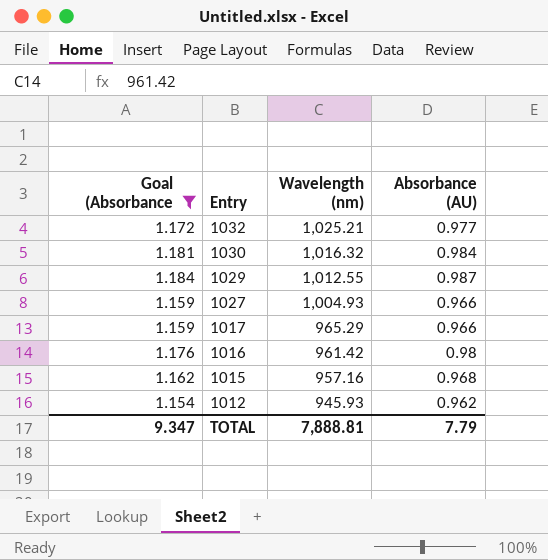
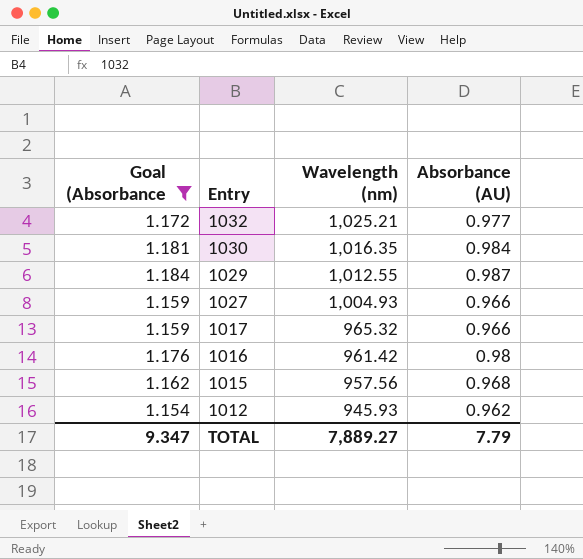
1030 | Wavelength (nm): 1,016.32 -> 1,016.35
1017 | Wavelength (nm): 965.29 -> 965.32
1015 | Wavelength (nm): 957.16 -> 957.56
TOTAL | Wavelength (nm): 7,888.81 -> 7,889.27

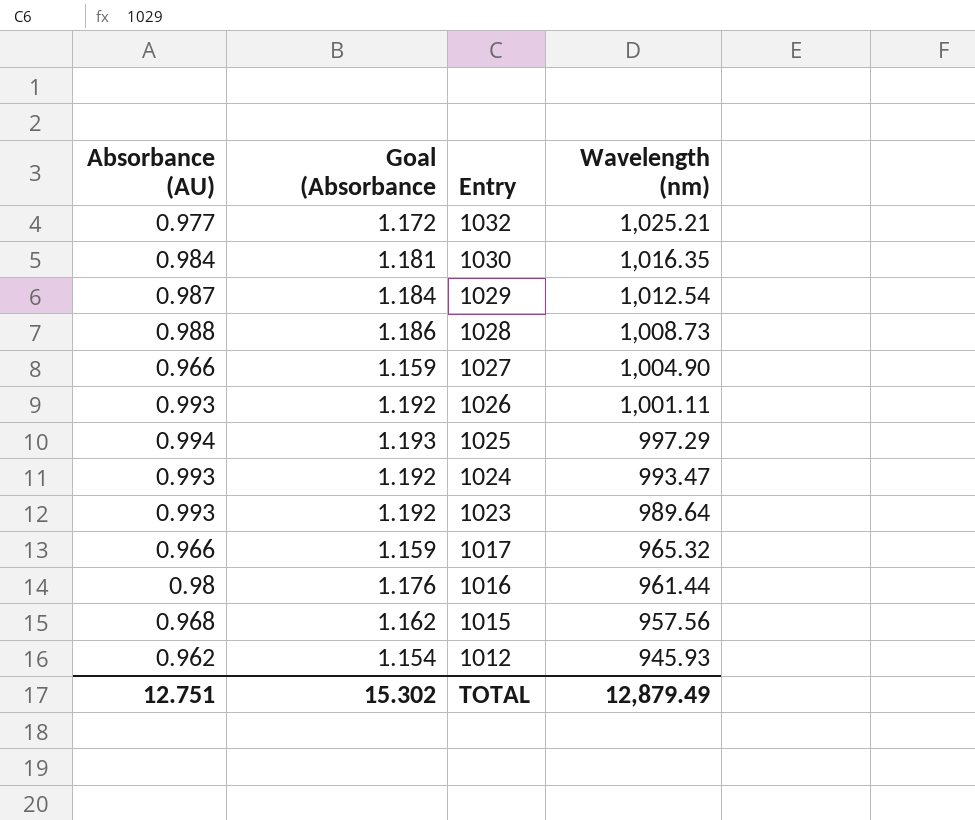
filter: Goal (Absorbance <= 1.184 -> none
column Absorbance (AU) | position: 4 -> 1
1029 | Wavelength (nm): 1,012.55 -> 1,012.54
1027 | Wavelength (nm): 1,004.93 -> 1,004.90
1016 | Wavelength (nm): 961.42 -> 961.44
TOTAL | Absorbance (AU): 7.79 -> 12.751
TOTAL | Goal (Absorbance: 9.347 -> 15.302
TOTAL | Wavelength (nm): 7,889.27 -> 12,879.49

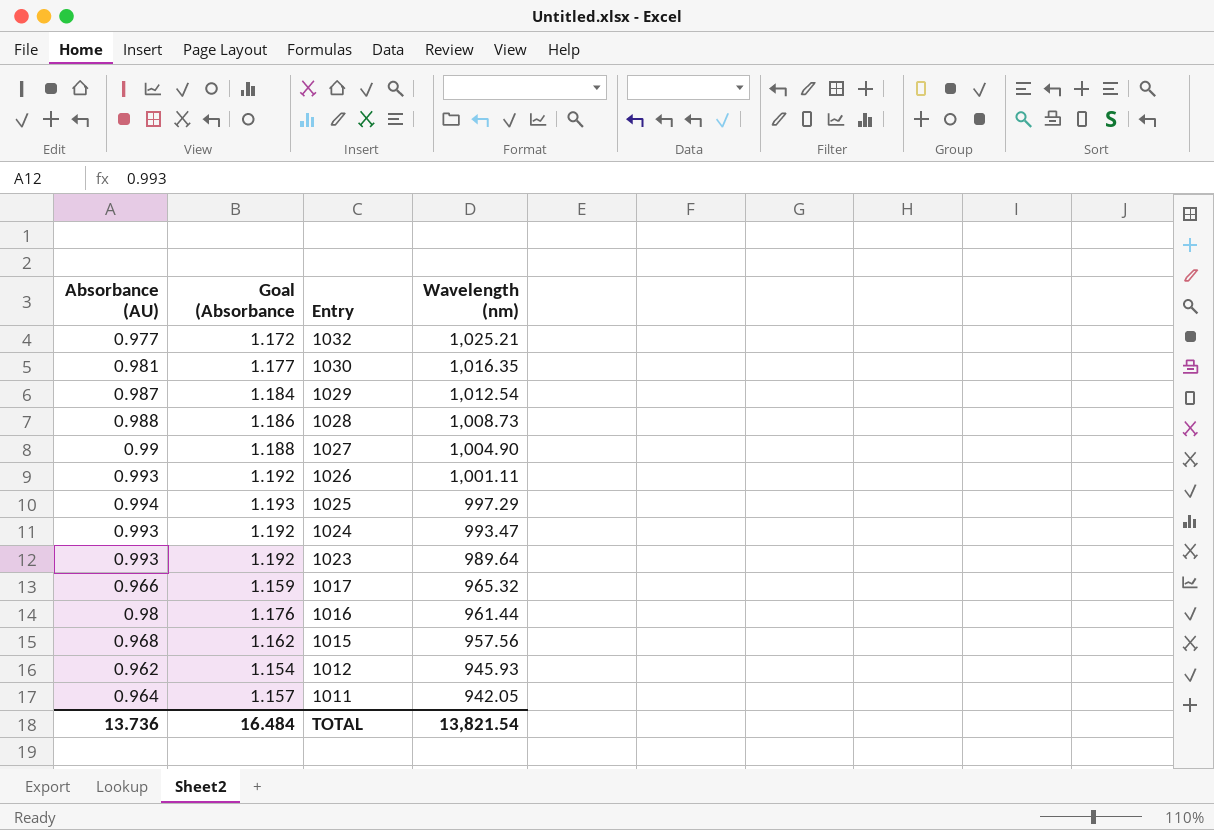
1030 | Absorbance (AU): 0.984 -> 0.981
1030 | Goal (Absorbance: 1.181 -> 1.177
1027 | Absorbance (AU): 0.966 -> 0.99
1027 | Goal (Absorbance: 1.159 -> 1.188
row 1011: none -> 0.964 | 1.157 | 942.05
TOTAL | Absorbance (AU): 12.751 -> 13.736
TOTAL | Goal (Absorbance: 15.302 -> 16.484
TOTAL | Wavelength (nm): 12,879.49 -> 13,821.54

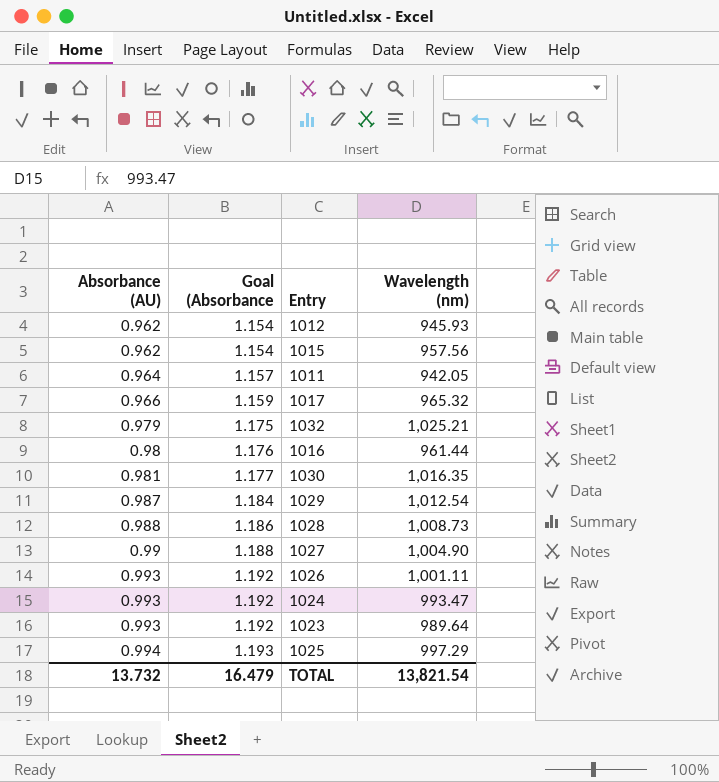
row order: Entry descending -> Absorbance (AU) ascending
1015 | Absorbance (AU): 0.968 -> 0.962
1015 | Goal (Absorbance: 1.162 -> 1.154
1032 | Absorbance (AU): 0.977 -> 0.979
1032 | Goal (Absorbance: 1.172 -> 1.175
TOTAL | Absorbance (AU): 13.736 -> 13.732
TOTAL | Goal (Absorbance: 16.484 -> 16.479

